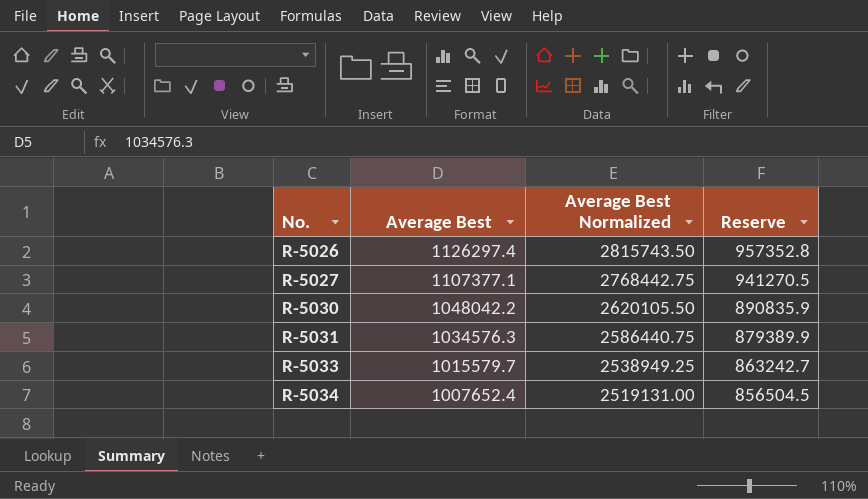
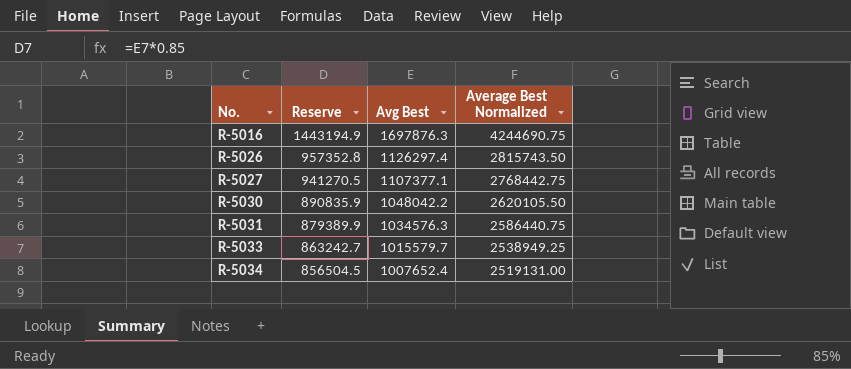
column Reserve | position: 4 -> 2
column name: Average Best -> Avg Best
row R-5016: none -> 1443194.9 | 1697876.3 | 4244690.75

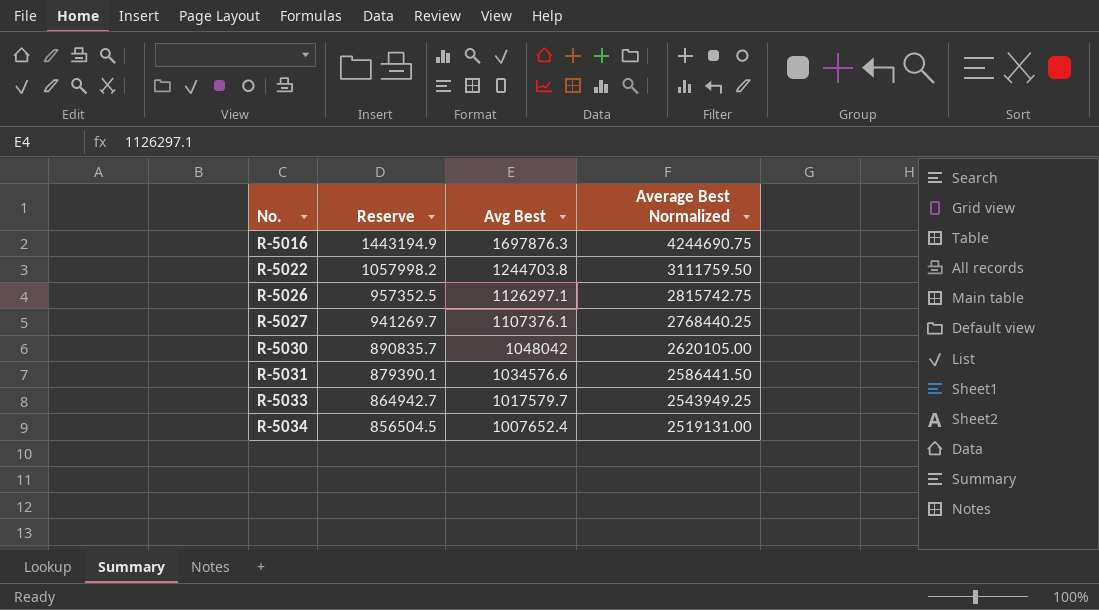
row R-5022: none -> 1057998.2 | 1244703.8 | 3111759.50
R-5026 | Reserve: 957352.8 -> 957352.5
R-5026 | Avg Best: 1126297.4 -> 1126297.1
R-5026 | Average Best Normalized: 2815743.50 -> 2815742.75
R-5027 | Reserve: 941270.5 -> 941269.7
R-5027 | Avg Best: 1107377.1 -> 1107376.1
R-5027 | Average Best Normalized: 2768442.75 -> 2768440.25
R-5030 | Reserve: 890835.9 -> 890835.7
R-5030 | Avg Best: 1048042.2 -> 1048042
R-5030 | Average Best Normalized: 2620105.50 -> 2620105.00
R-5031 | Reserve: 879389.9 -> 879390.1
R-5031 | Avg Best: 1034576.3 -> 1034576.6
R-5031 | Average Best Normalized: 2586440.75 -> 2586441.50
R-5033 | Reserve: 863242.7 -> 864942.7
R-5033 | Avg Best: 1015579.7 -> 1017579.7
R-5033 | Average Best Normalized: 2538949.25 -> 2543949.25

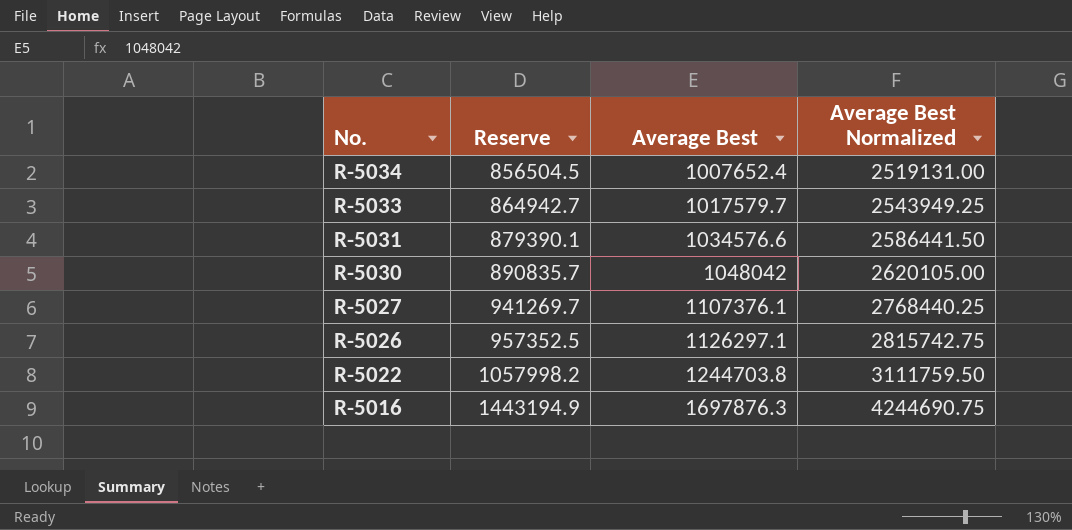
row order: No. ascending -> No. descending
column name: Avg Best -> Average Best

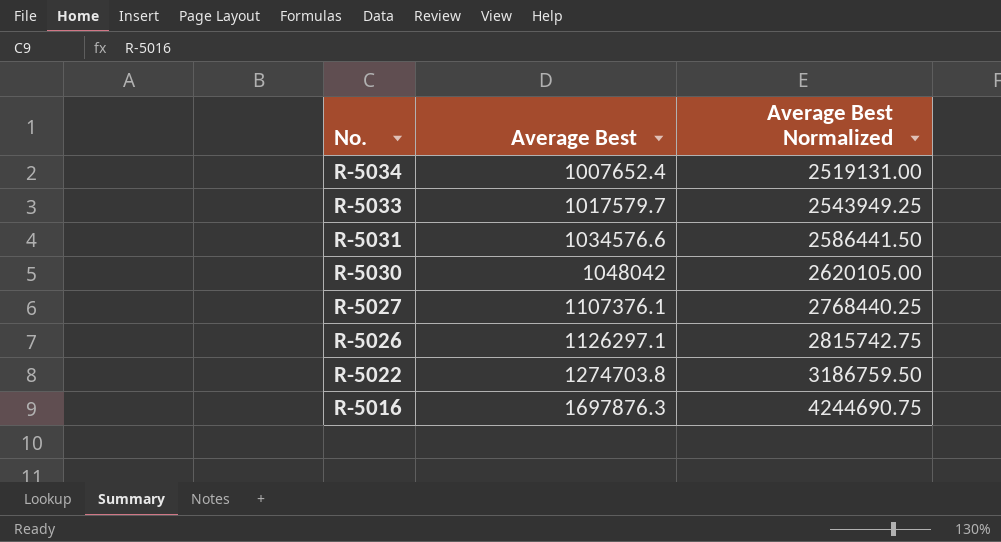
column Reserve | formula: [Average Best] * 0.85 -> none
R-5022 | Average Best: 1244703.8 -> 1274703.8
R-5022 | Average Best Normalized: 3111759.50 -> 3186759.50

